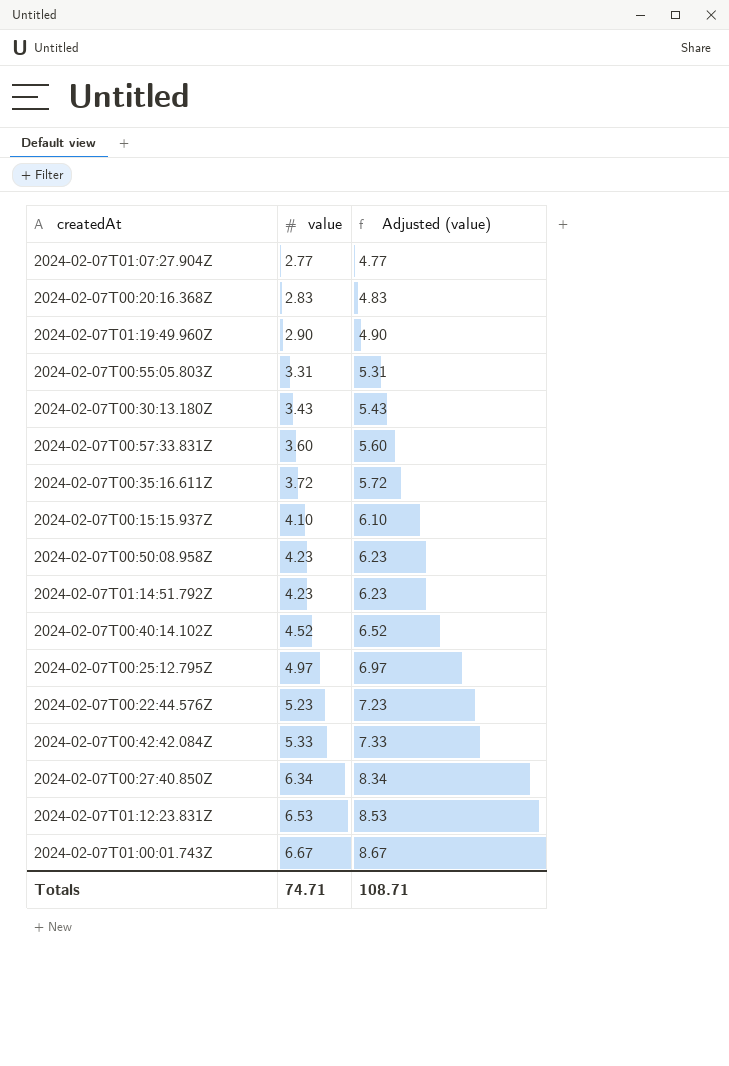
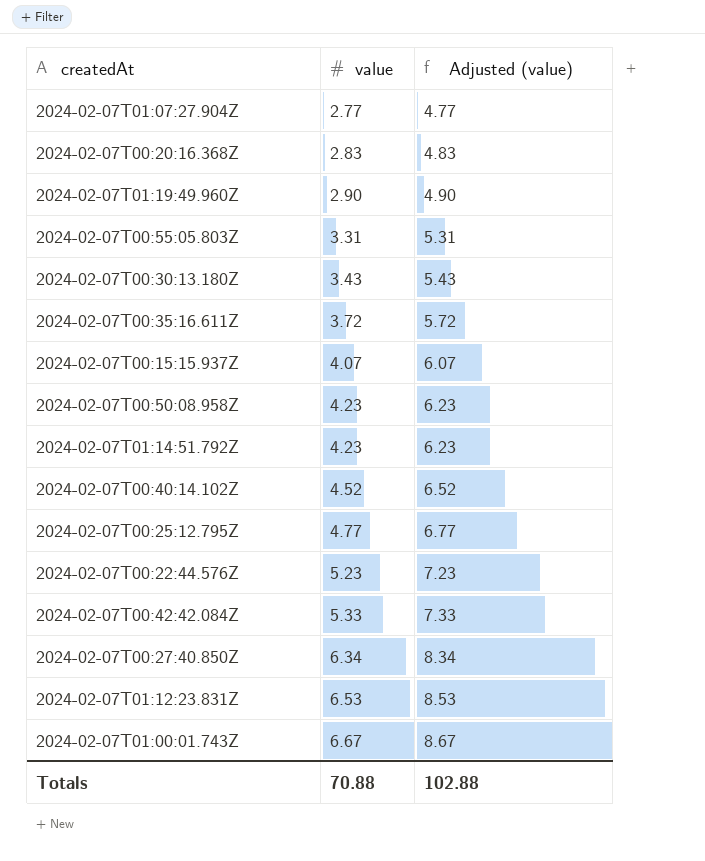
row 2024-02-07T00:57:33.831Z: 3.60 | 5.60 -> none
2024-02-07T00:15:15.937Z | value: 4.10 -> 4.07
2024-02-07T00:15:15.937Z | Adjusted (value): 6.10 -> 6.07
2024-02-07T00:25:12.795Z | value: 4.97 -> 4.77
2024-02-07T00:25:12.795Z | Adjusted (value): 6.97 -> 6.77
Totals | value: 74.71 -> 70.88
Totals | Adjusted (value): 108.71 -> 102.88

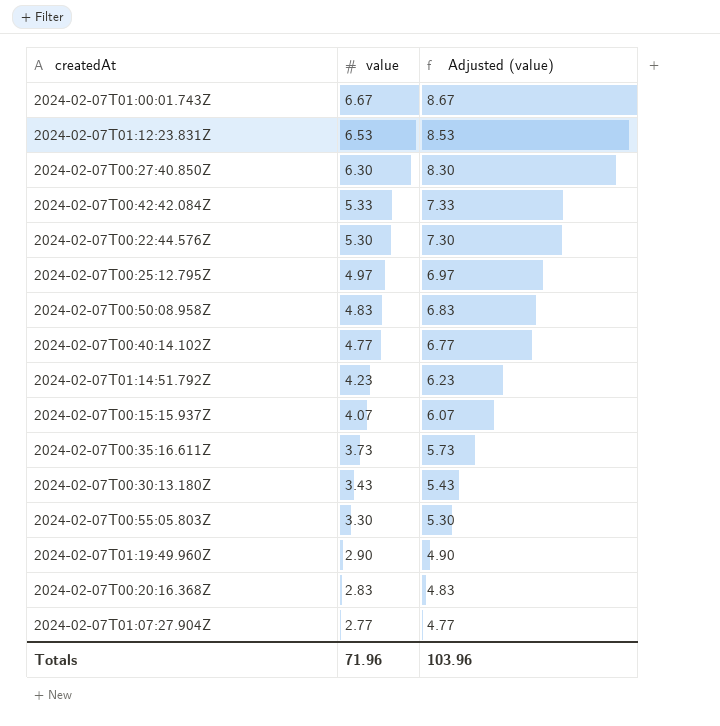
row order: value ascending -> value descending
2024-02-07T00:27:40.850Z | value: 6.34 -> 6.30
2024-02-07T00:27:40.850Z | Adjusted (value): 8.34 -> 8.30
2024-02-07T00:22:44.576Z | value: 5.23 -> 5.30
2024-02-07T00:22:44.576Z | Adjusted (value): 7.23 -> 7.30
2024-02-07T00:25:12.795Z | value: 4.77 -> 4.97
2024-02-07T00:25:12.795Z | Adjusted (value): 6.77 -> 6.97
2024-02-07T00:50:08.958Z | value: 4.23 -> 4.83
2024-02-07T00:50:08.958Z | Adjusted (value): 6.23 -> 6.83
2024-02-07T00:40:14.102Z | value: 4.52 -> 4.77
2024-02-07T00:40:14.102Z | Adjusted (value): 6.52 -> 6.77
2024-02-07T00:35:16.611Z | value: 3.72 -> 3.73
2024-02-07T00:35:16.611Z | Adjusted (value): 5.72 -> 5.73
2024-02-07T00:55:05.803Z | value: 3.31 -> 3.30
2024-02-07T00:55:05.803Z | Adjusted (value): 5.31 -> 5.30
Totals | value: 70.88 -> 71.96
Totals | Adjusted (value): 102.88 -> 103.96

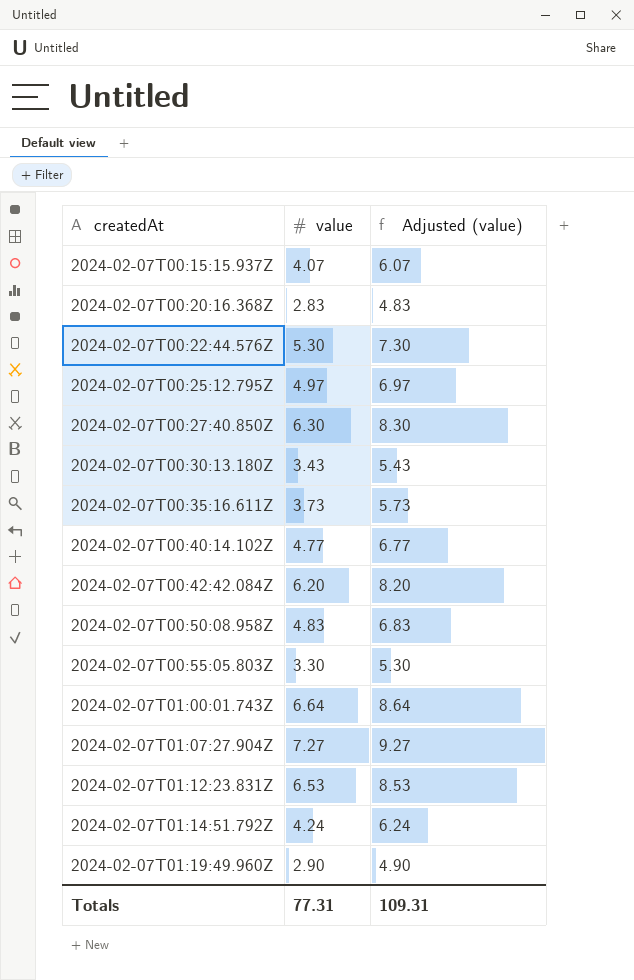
row order: value descending -> createdAt ascending
2024-02-07T00:42:42.084Z | value: 5.33 -> 6.20
2024-02-07T00:42:42.084Z | Adjusted (value): 7.33 -> 8.20
2024-02-07T01:00:01.743Z | value: 6.67 -> 6.64
2024-02-07T01:00:01.743Z | Adjusted (value): 8.67 -> 8.64
2024-02-07T01:07:27.904Z | value: 2.77 -> 7.27
2024-02-07T01:07:27.904Z | Adjusted (value): 4.77 -> 9.27
2024-02-07T01:14:51.792Z | value: 4.23 -> 4.24
2024-02-07T01:14:51.792Z | Adjusted (value): 6.23 -> 6.24
Totals | value: 71.96 -> 77.31
Totals | Adjusted (value): 103.96 -> 109.31

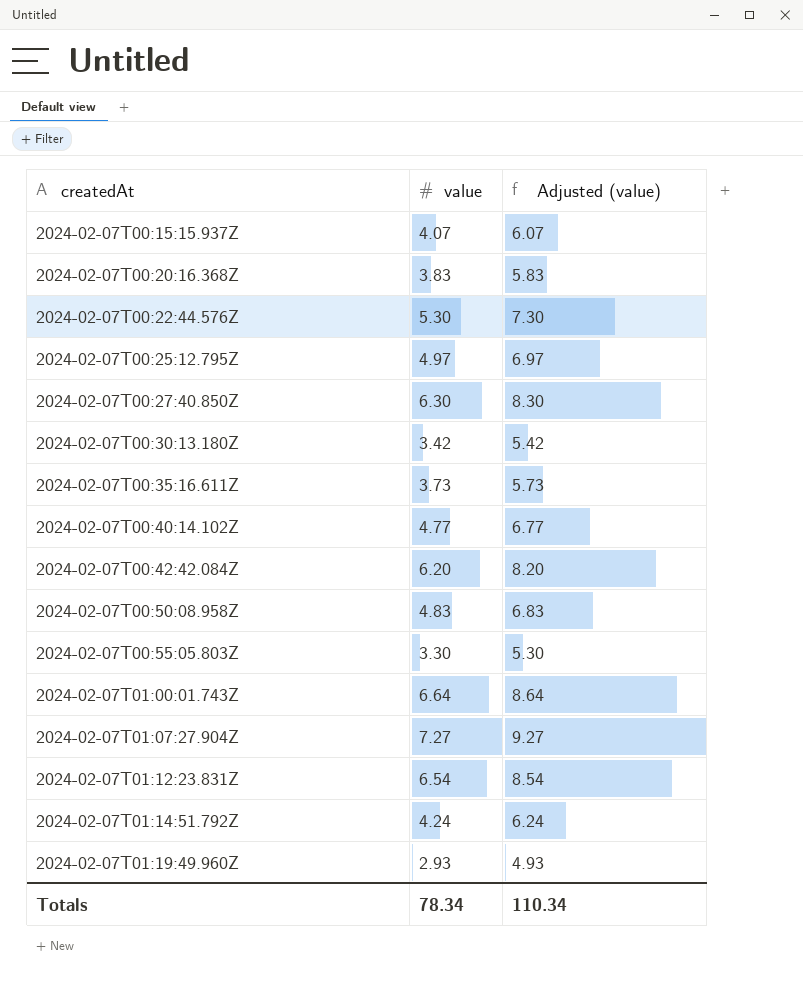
2024-02-07T00:20:16.368Z | value: 2.83 -> 3.83
2024-02-07T00:20:16.368Z | Adjusted (value): 4.83 -> 5.83
2024-02-07T00:30:13.180Z | value: 3.43 -> 3.42
2024-02-07T00:30:13.180Z | Adjusted (value): 5.43 -> 5.42
2024-02-07T01:12:23.831Z | value: 6.53 -> 6.54
2024-02-07T01:12:23.831Z | Adjusted (value): 8.53 -> 8.54
2024-02-07T01:19:49.960Z | value: 2.90 -> 2.93
2024-02-07T01:19:49.960Z | Adjusted (value): 4.90 -> 4.93
Totals | value: 77.31 -> 78.34
Totals | Adjusted (value): 109.31 -> 110.34

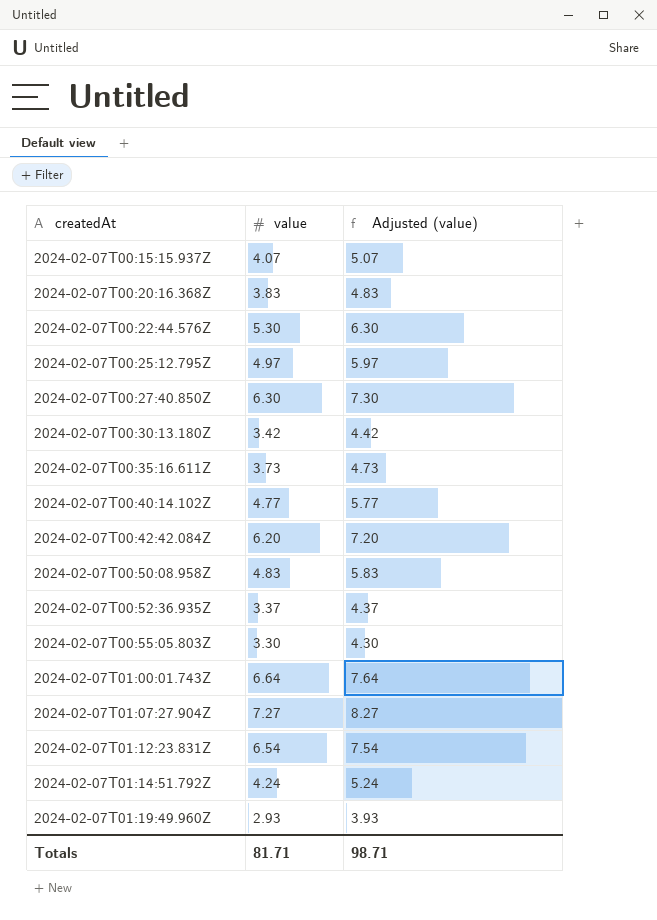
column Adjusted (value) | formula: [value] + 2 -> [value] + 1
row 2024-02-07T00:52:36.935Z: none -> 3.37 | 4.37
Totals | value: 78.34 -> 81.71
Totals | Adjusted (value): 110.34 -> 98.71

